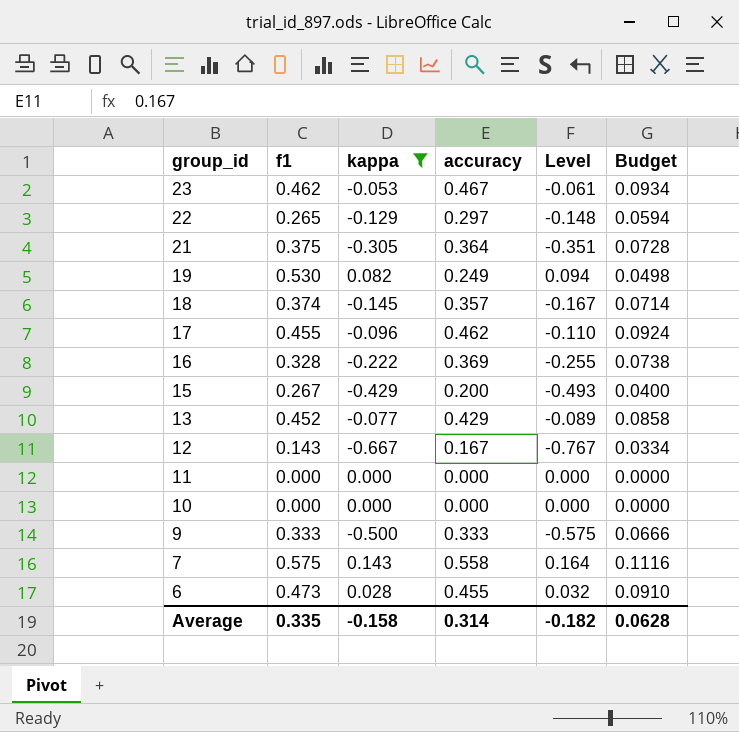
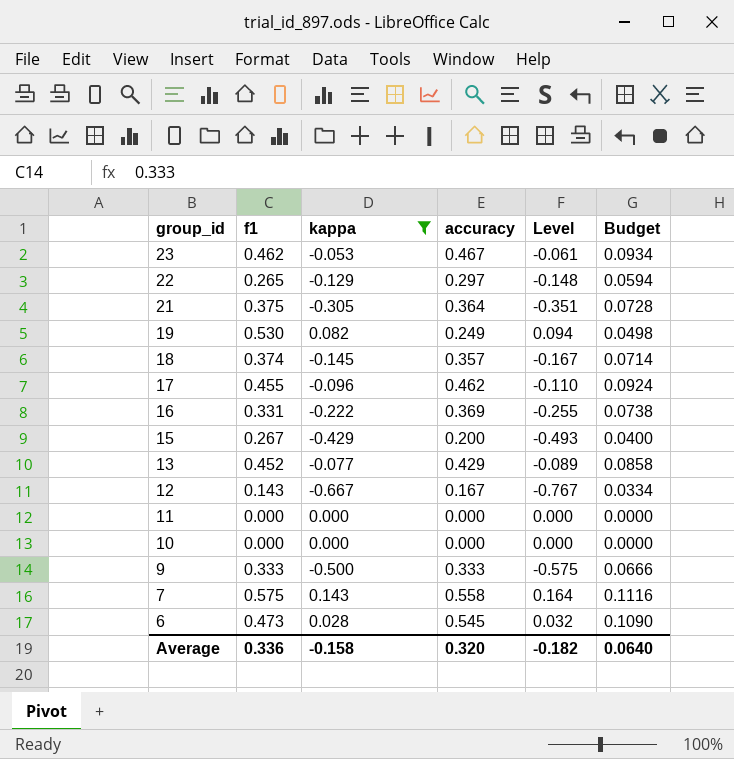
16 | f1: 0.328 -> 0.331
6 | accuracy: 0.455 -> 0.545
6 | Budget: 0.0910 -> 0.1090
Average | f1: 0.335 -> 0.336
Average | accuracy: 0.314 -> 0.320
Average | Budget: 0.0628 -> 0.0640

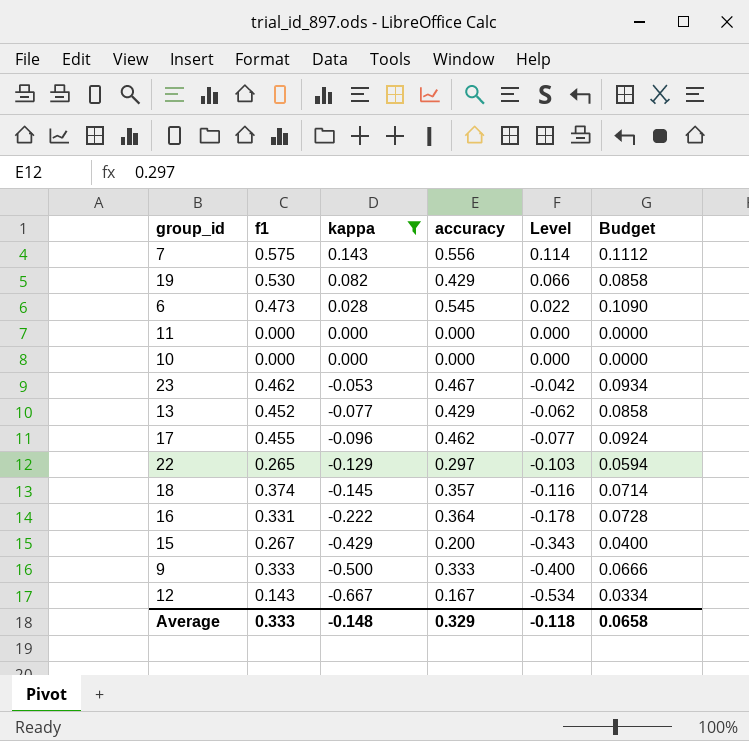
row order: group_id descending -> kappa descending
column Level | formula: [kappa] * 1.15 -> [kappa] * 0.8
row 21: 0.375 | -0.305 | 0.364 | -0.351 | 0.0728 -> none
7 | accuracy: 0.558 -> 0.556
7 | Budget: 0.1116 -> 0.1112
19 | accuracy: 0.249 -> 0.429
19 | Budget: 0.0498 -> 0.0858
16 | accuracy: 0.369 -> 0.364
16 | Budget: 0.0738 -> 0.0728
Average | f1: 0.336 -> 0.333
Average | kappa: -0.158 -> -0.148
Average | accuracy: 0.320 -> 0.329
Average | Level: -0.182 -> -0.118
Average | Budget: 0.0640 -> 0.0658

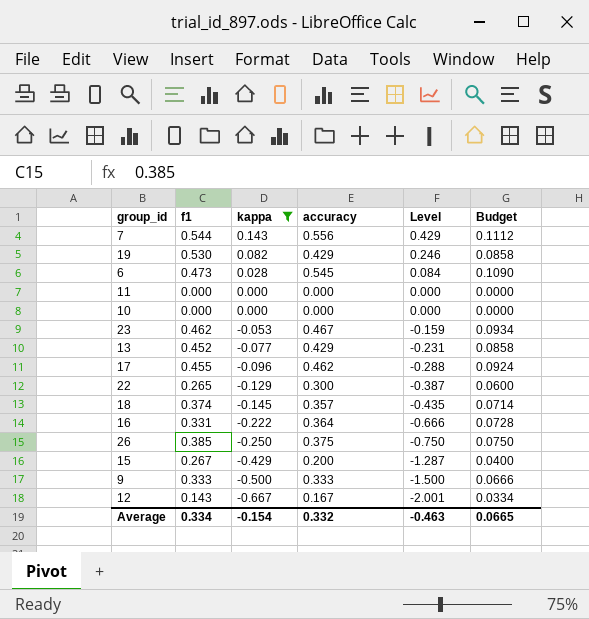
column Level | formula: [kappa] * 0.8 -> [kappa] * 3
7 | f1: 0.575 -> 0.544
22 | accuracy: 0.297 -> 0.300
22 | Budget: 0.0594 -> 0.0600
row 26: none -> 0.385 | -0.250 | 0.375 | -0.750 | 0.0750
Average | f1: 0.333 -> 0.334
Average | kappa: -0.148 -> -0.154
Average | accuracy: 0.329 -> 0.332
Average | Level: -0.118 -> -0.463
Average | Budget: 0.0658 -> 0.0665

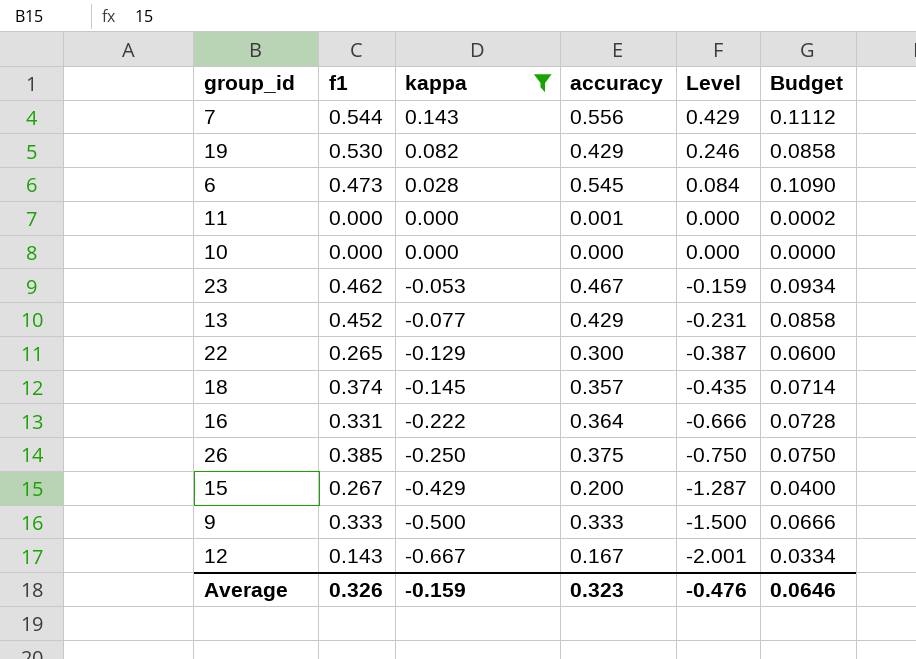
row 17: 0.455 | -0.096 | 0.462 | -0.288 | 0.0924 -> none
11 | accuracy: 0.000 -> 0.001
11 | Budget: 0.0000 -> 0.0002
Average | f1: 0.334 -> 0.326
Average | kappa: -0.154 -> -0.159
Average | accuracy: 0.332 -> 0.323
Average | Level: -0.463 -> -0.476
Average | Budget: 0.0665 -> 0.0646

